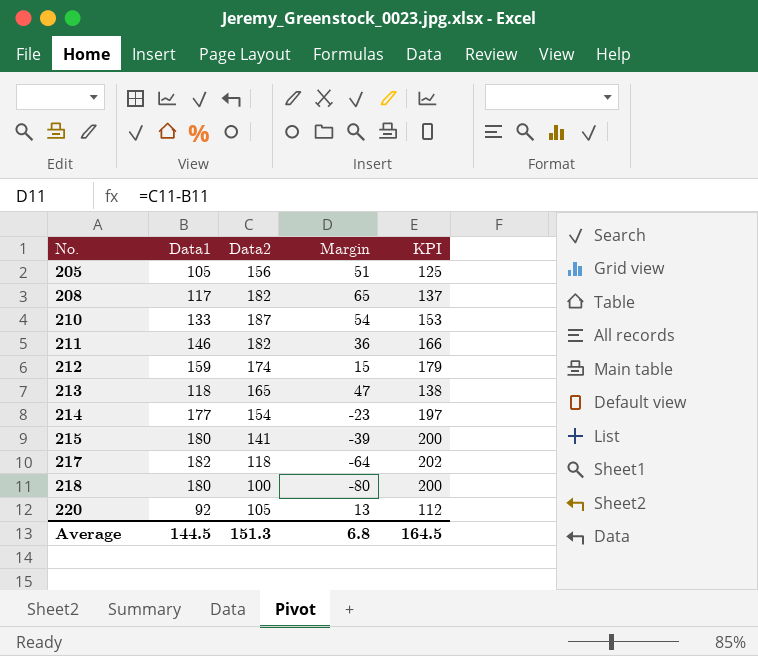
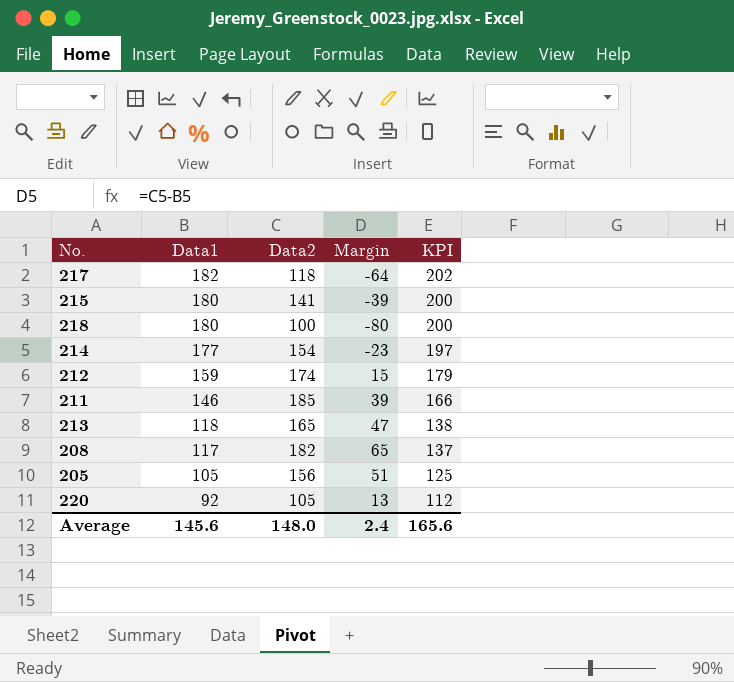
row order: No. ascending -> Data1 descending
row 210: 133 | 187 | 54 | 153 -> none
211 | Data2: 182 -> 185
211 | Margin: 36 -> 39
Average | Data1: 144.5 -> 145.6
Average | Data2: 151.3 -> 148.0
Average | Margin: 6.8 -> 2.4
Average | KPI: 164.5 -> 165.6

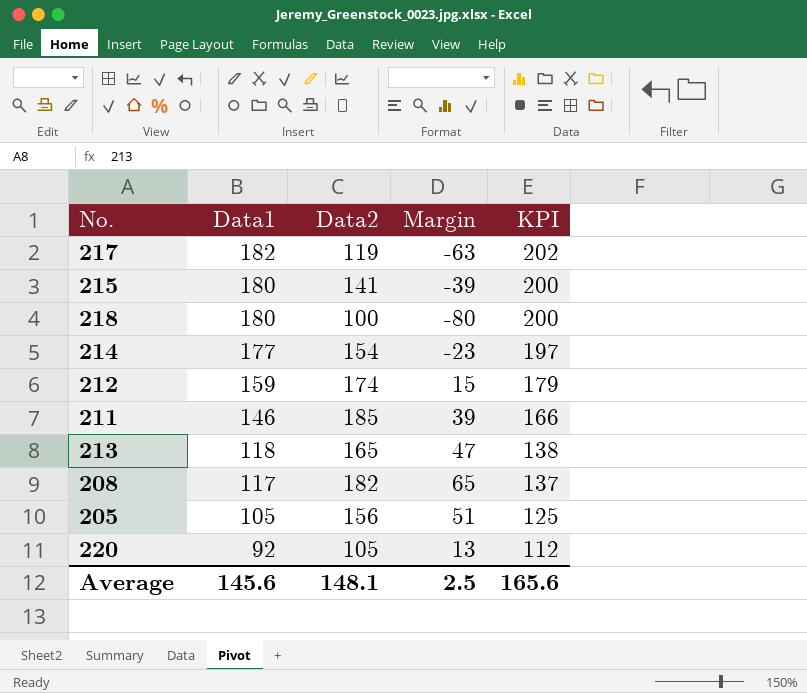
217 | Data2: 118 -> 119
217 | Margin: -64 -> -63
Average | Data2: 148.0 -> 148.1
Average | Margin: 2.4 -> 2.5

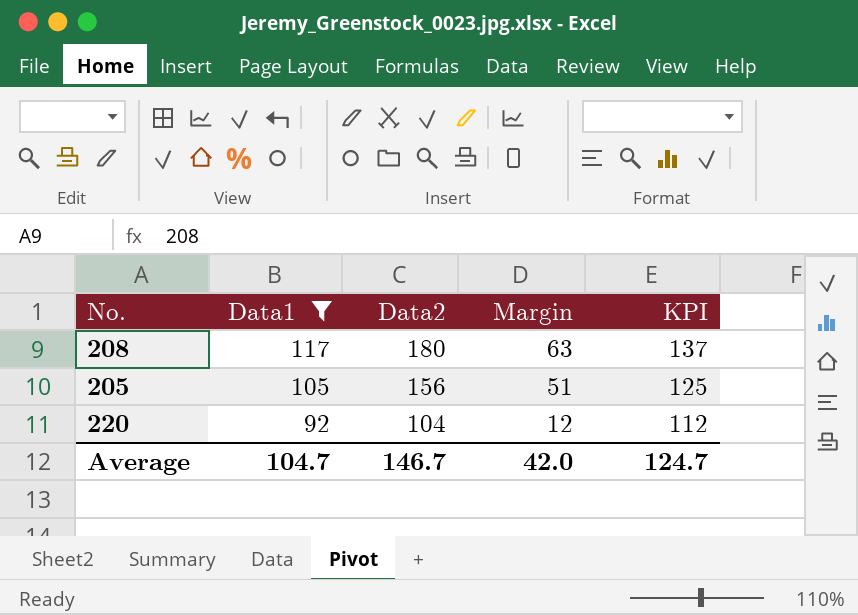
filter: none -> Data1 <= 117
208 | Data2: 182 -> 180
208 | Margin: 65 -> 63
220 | Data2: 105 -> 104
220 | Margin: 13 -> 12
Average | Data1: 145.6 -> 104.7
Average | Data2: 148.1 -> 146.7
Average | Margin: 2.5 -> 42.0
Average | KPI: 165.6 -> 124.7

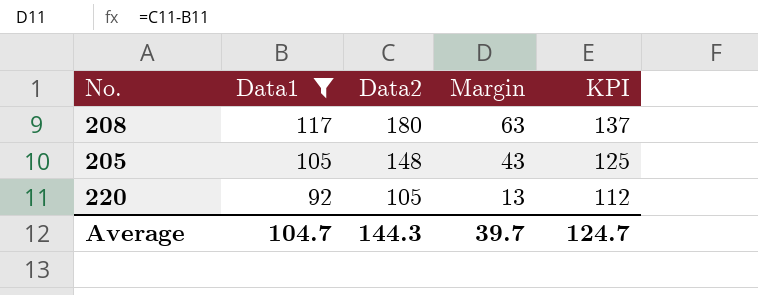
205 | Data2: 156 -> 148
205 | Margin: 51 -> 43
220 | Data2: 104 -> 105
220 | Margin: 12 -> 13
Average | Data2: 146.7 -> 144.3
Average | Margin: 42.0 -> 39.7

